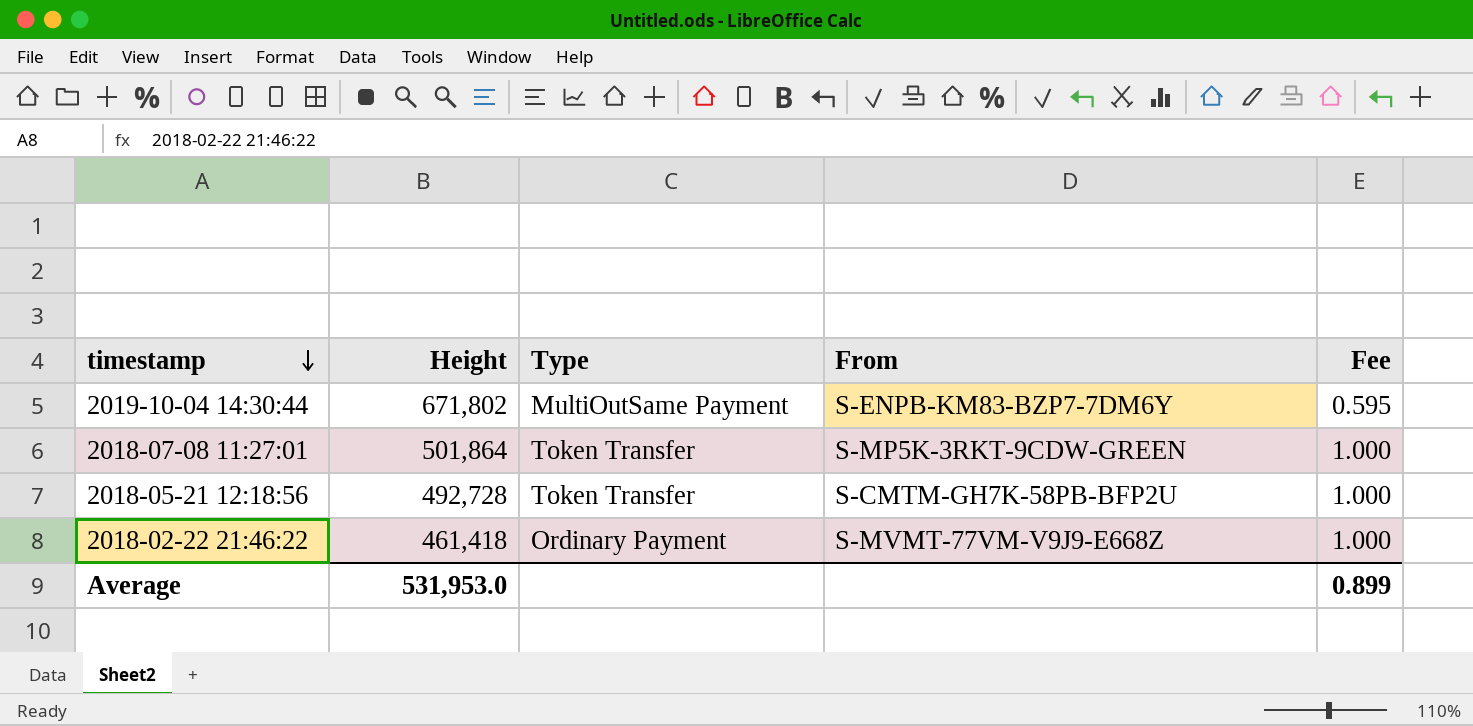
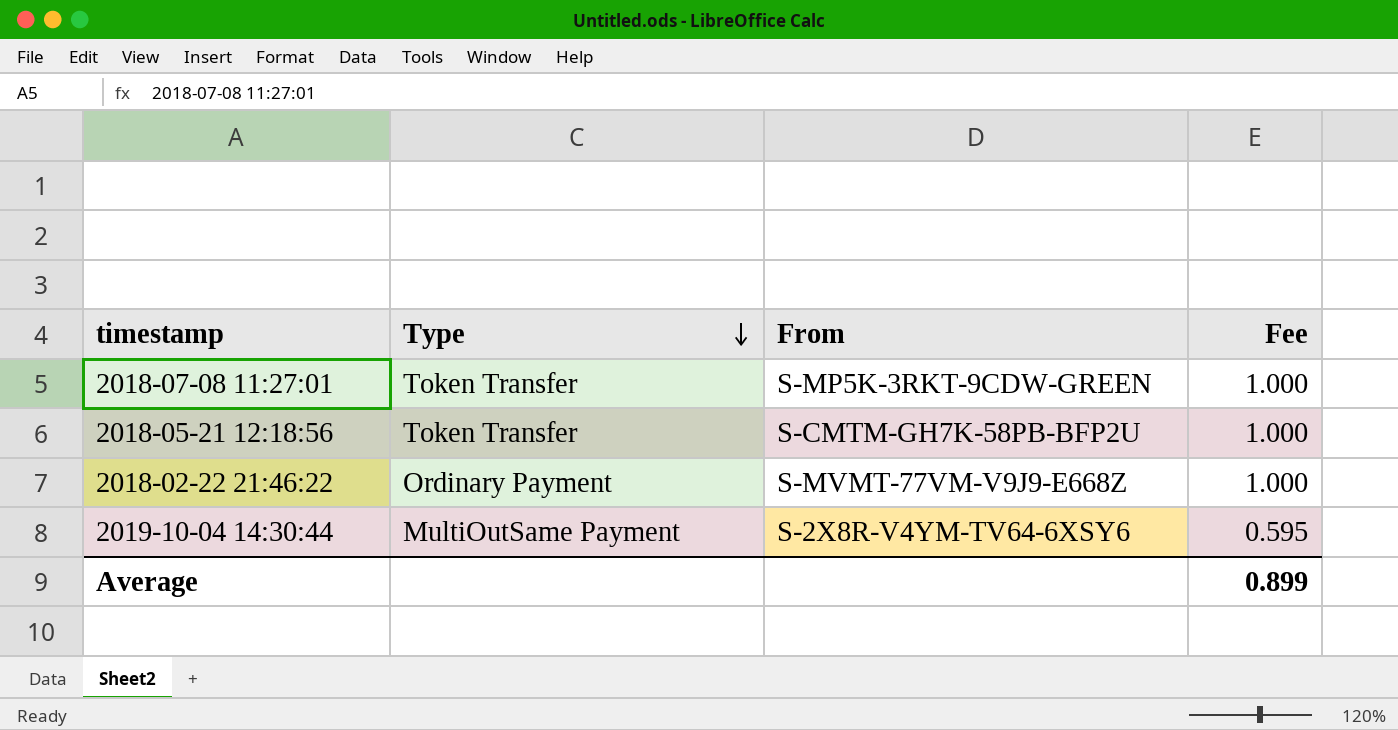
row order: timestamp descending -> Type descending
column Height | position: 2 -> none
2019-10-04 14:30:44 | From: S-ENPB-KM83-BZP7-7DM6Y -> S-2X8R-V4YM-TV64-6XSY6

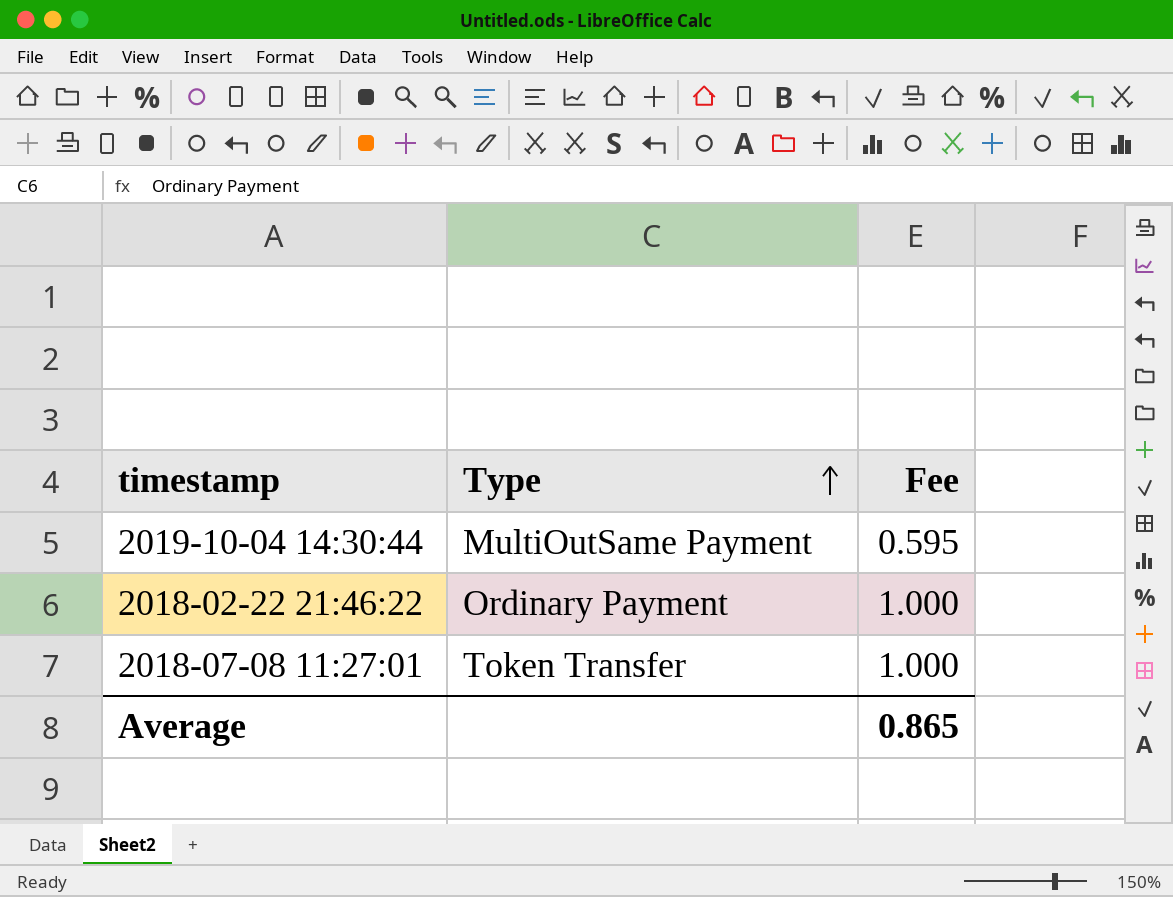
row order: Type descending -> Type ascending
column From | position: 3 -> none
row 2018-05-21 12:18:56: Token Transfer | S-CMTM-GH7K-58PB-BFP2U | 1.000 -> none
Average | Fee: 0.899 -> 0.865

